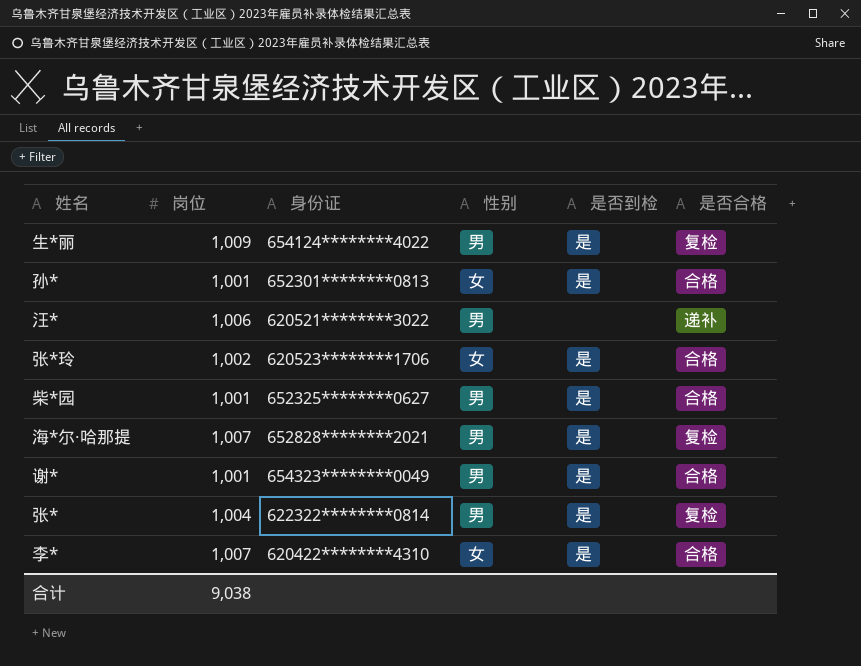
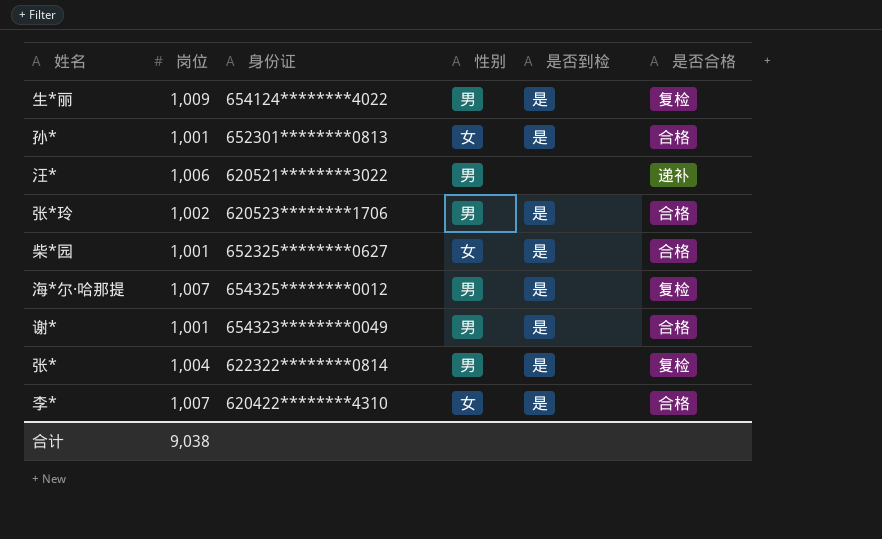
张*玲 | 性别: 女 -> 男
柴*园 | 性别: 男 -> 女
海*尔·哈那提 | 身份证: 652828********2021 -> 654325********0012

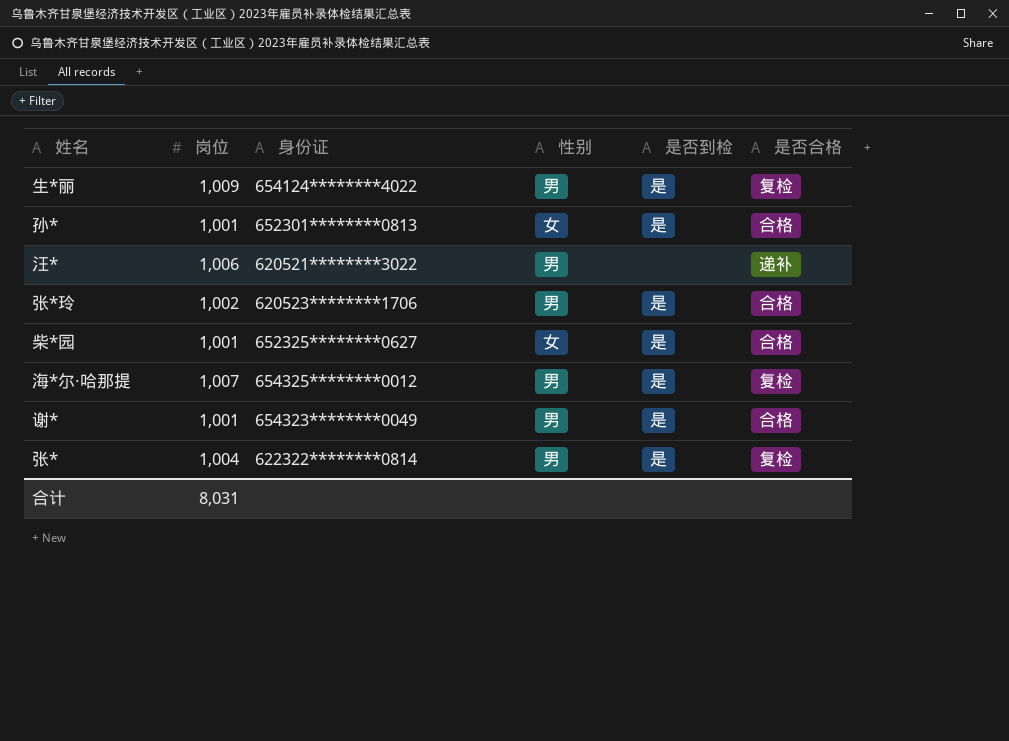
row 李*: 1,007 | 620422********4310 | 女 | 是 | 合格 -> none
合计 | 岗位: 9,038 -> 8,031

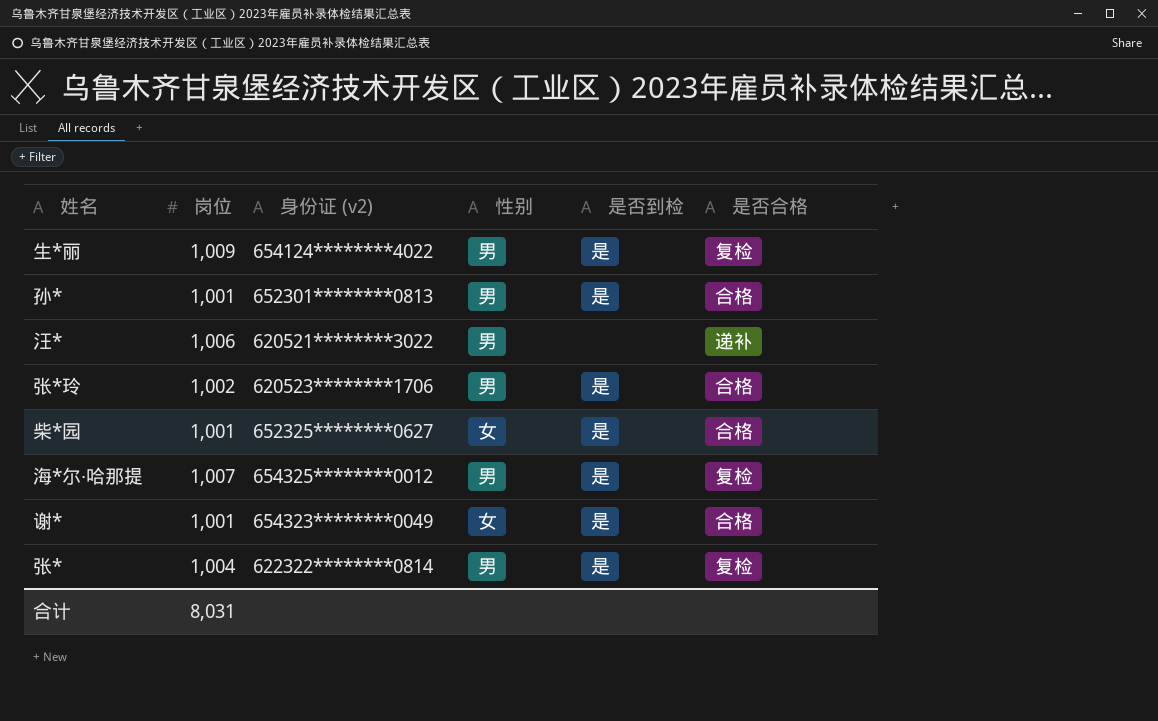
column name: 身份证 -> 身份证 (v2)
孙* | 性别: 女 -> 男
谢* | 性别: 男 -> 女

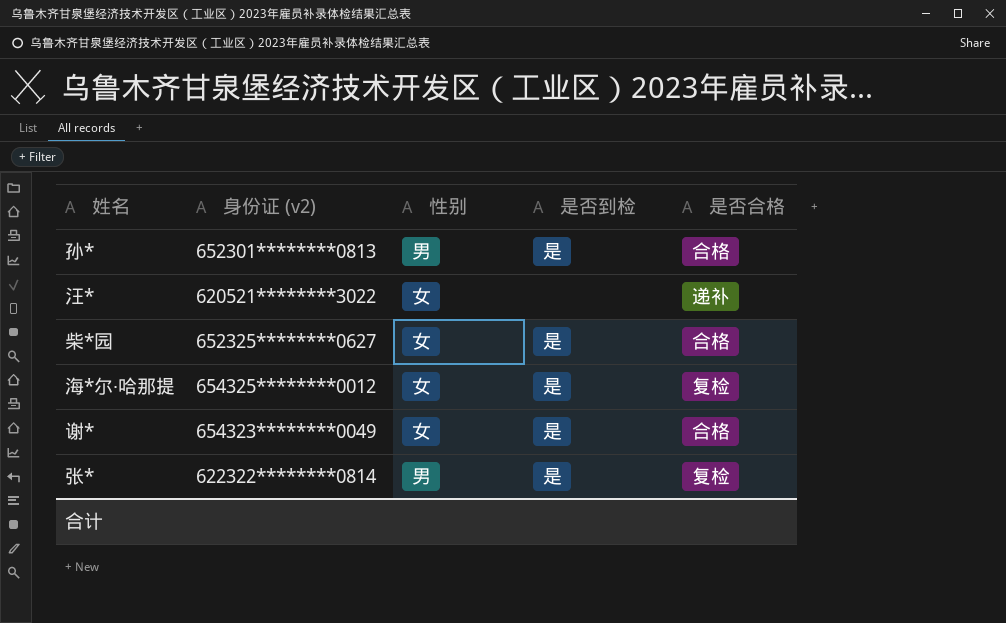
column 岗位 | position: 2 -> none
row 生*丽: 1,009 | 654124********4022 | 男 | 是 | 复检 -> none
row 张*玲: 1,002 | 620523********1706 | 男 | 是 | 合格 -> none
汪* | 性别: 男 -> 女
海*尔·哈那提 | 性别: 男 -> 女

